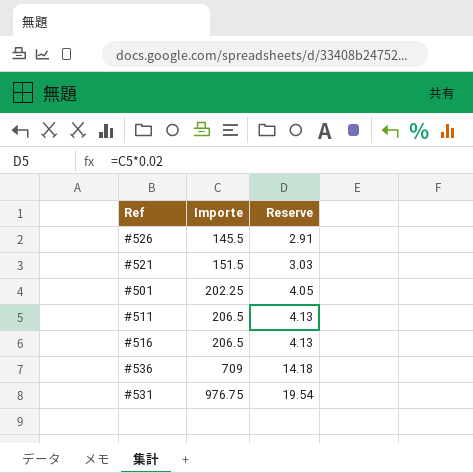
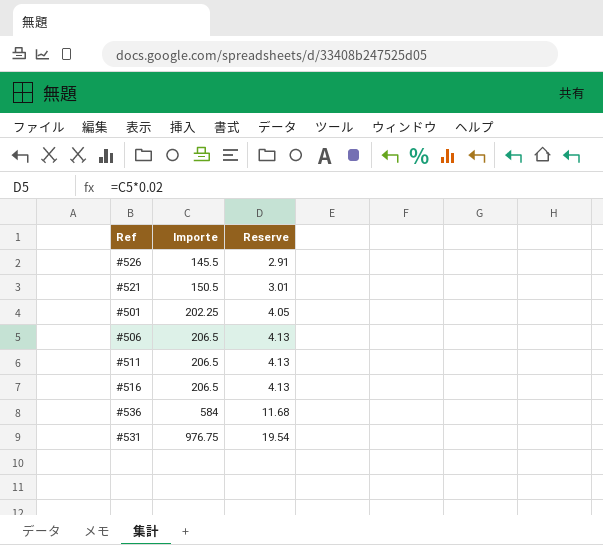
#521 | Importe: 151.5 -> 150.5
#521 | Reserve: 3.03 -> 3.01
row #506: none -> 206.5 | 4.13
#536 | Importe: 709 -> 584
#536 | Reserve: 14.18 -> 11.68

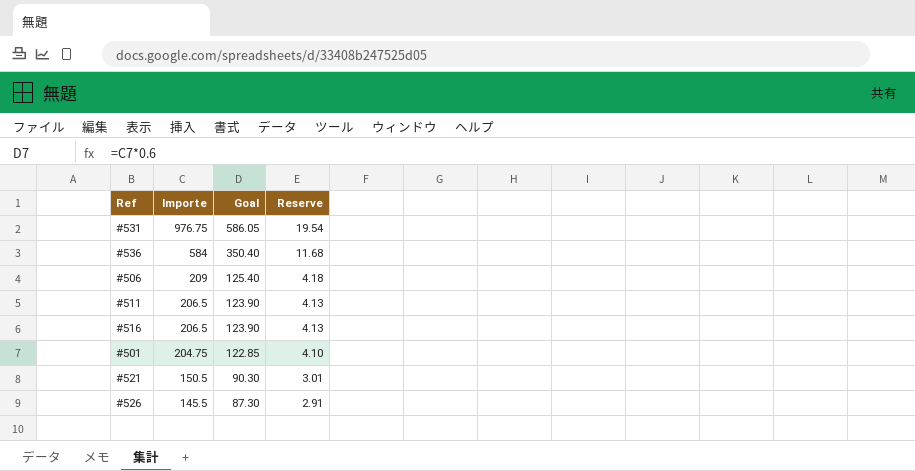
row order: Importe ascending -> Importe descending
column Goal | formula: none -> [Importe] * 0.6
#506 | Importe: 206.5 -> 209
#506 | Reserve: 4.13 -> 4.18
#501 | Importe: 202.25 -> 204.75
#501 | Reserve: 4.05 -> 4.10

